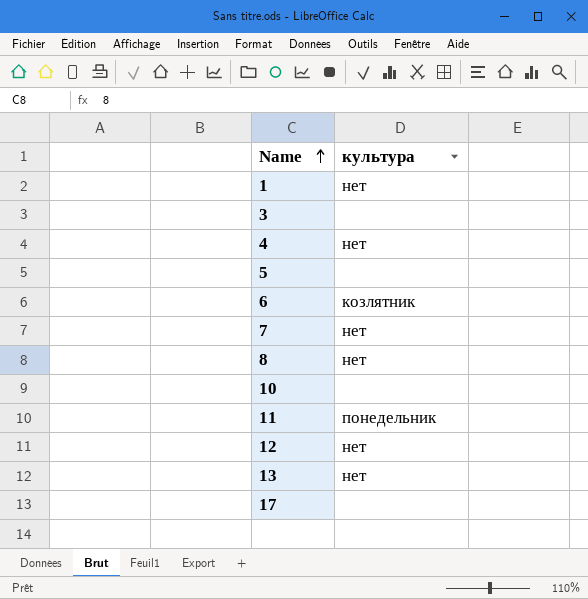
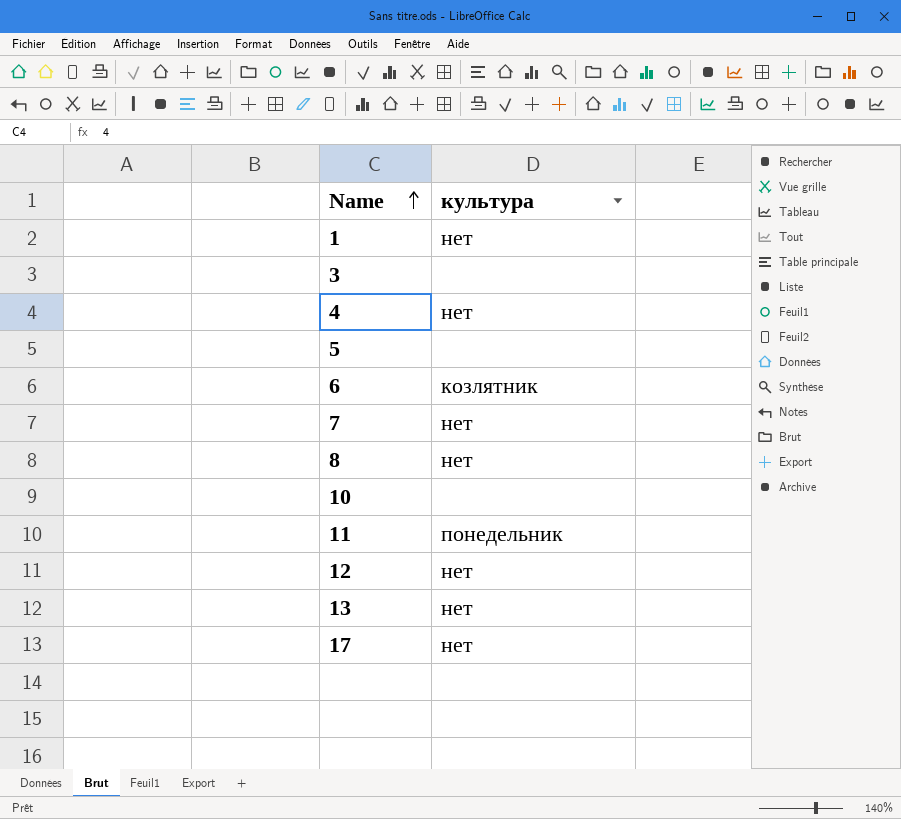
17 | культура: none -> нет

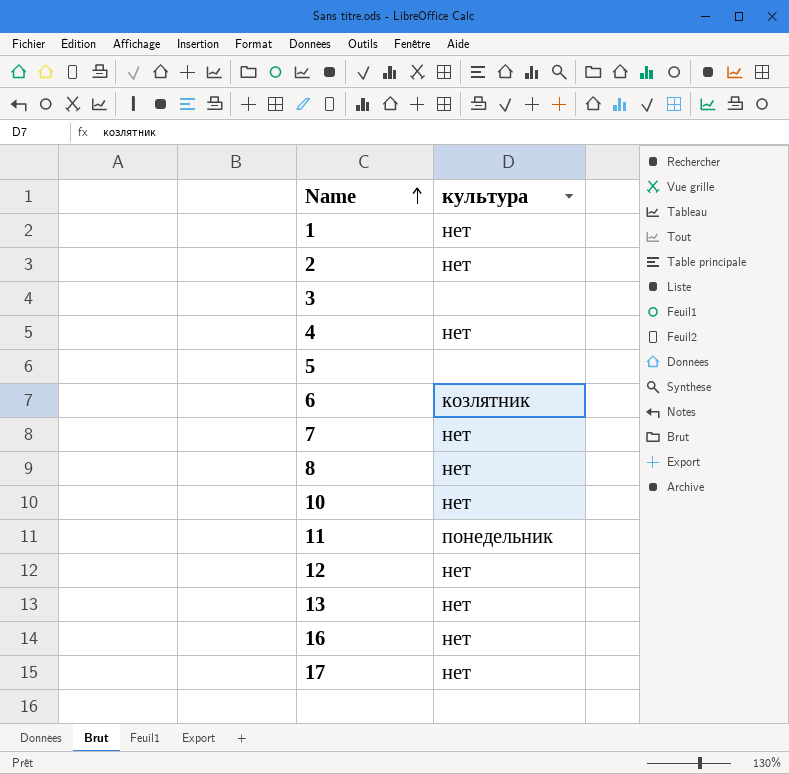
row 2: none -> нет
10 | культура: none -> нет
row 16: none -> нет

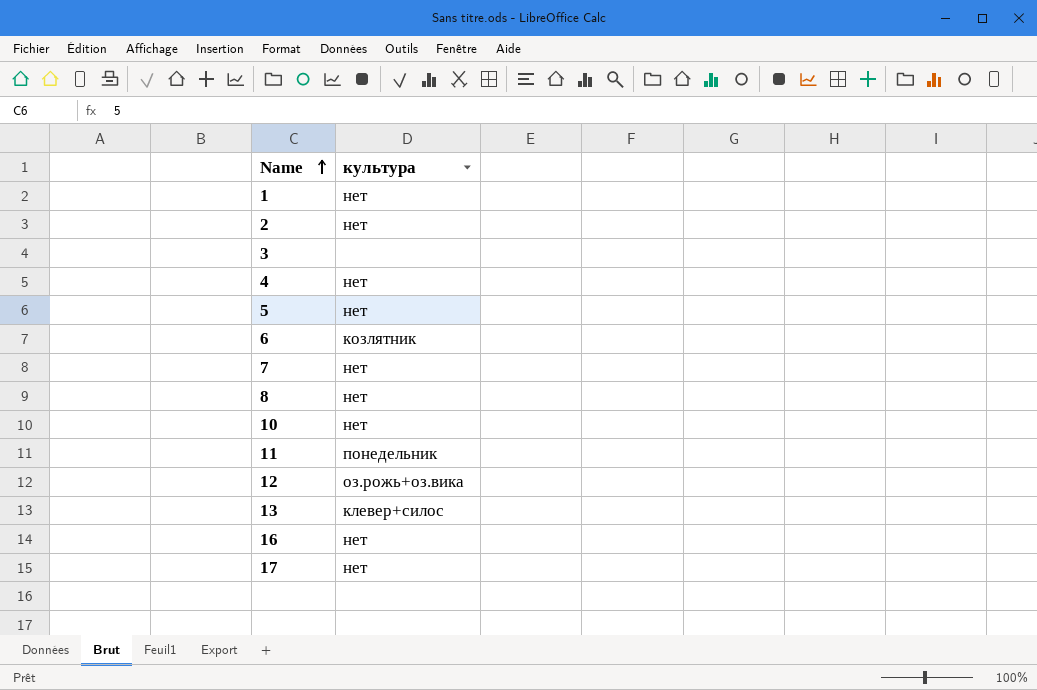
5 | культура: none -> нет
12 | культура: нет -> оз.рожь+оз.вика
13 | культура: нет -> клевер+силос

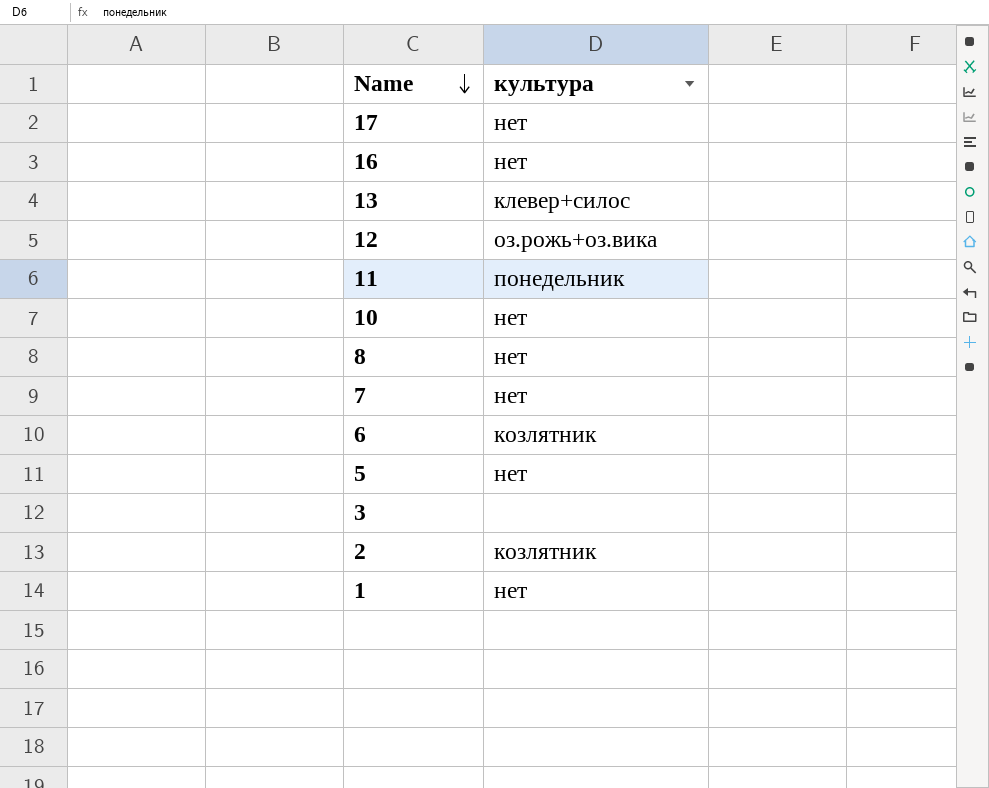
row order: Name ascending -> Name descending
row 4: нет -> none
2 | культура: нет -> козлятник

